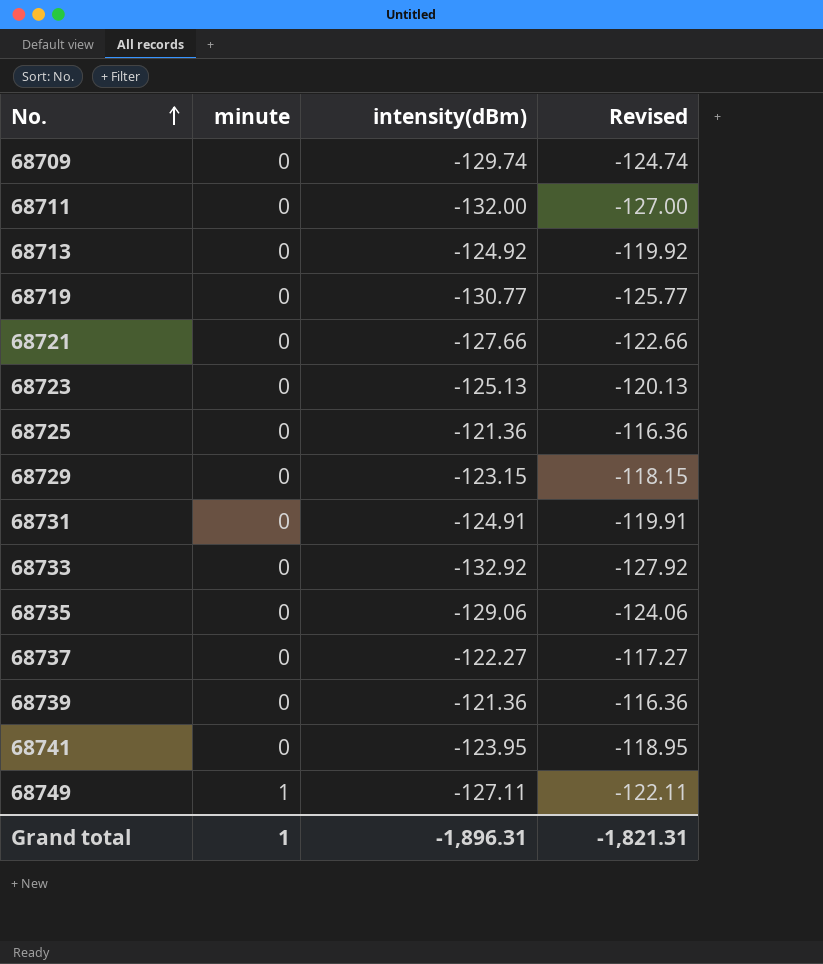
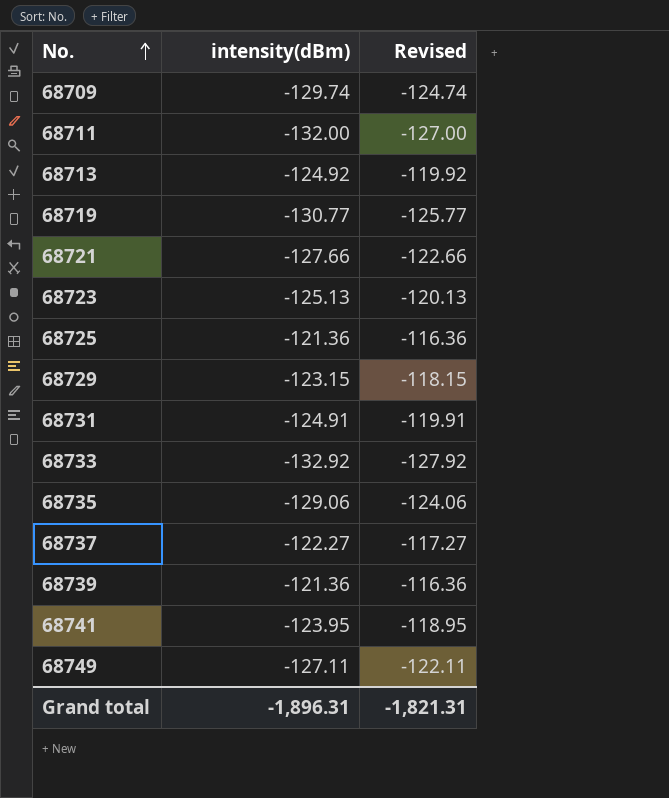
column minute | position: 2 -> none

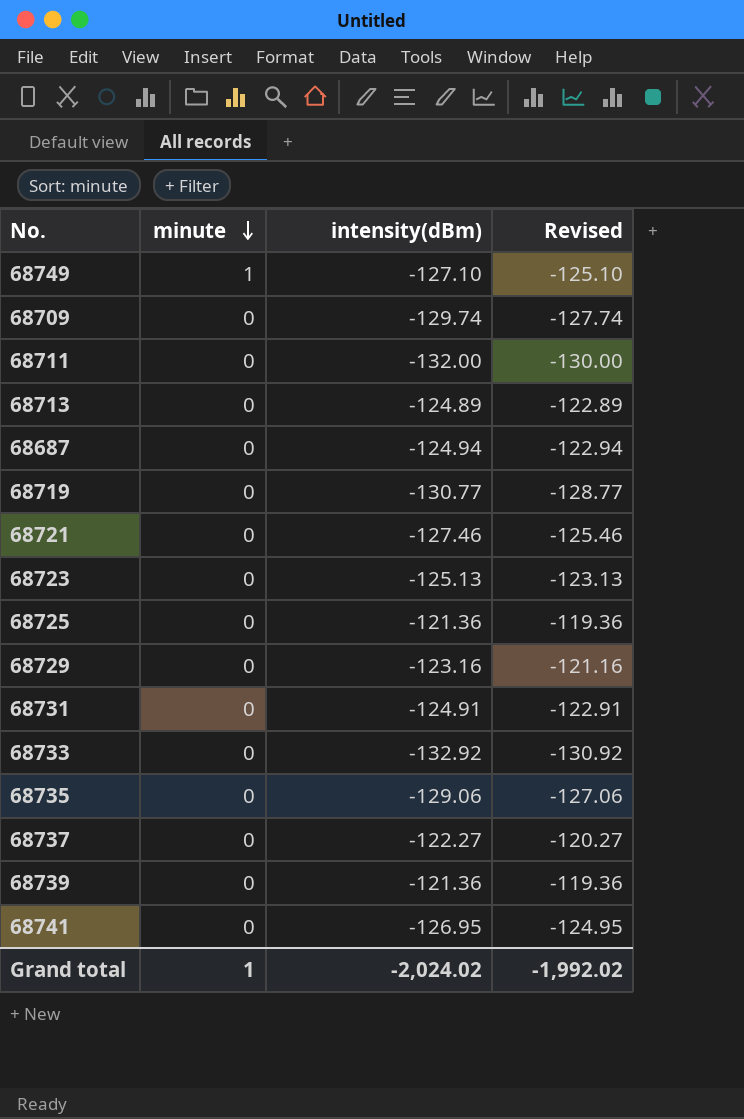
row order: No. ascending -> minute descending
column minute | position: none -> 2
column Revised | formula: [intensity(dBm)] + 5 -> [intensity(dBm)] + 2
68749 | intensity(dBm): -127.11 -> -127.10
68713 | intensity(dBm): -124.92 -> -124.89
row 68687: none -> 0 | -124.94 | -122.94
68721 | intensity(dBm): -127.66 -> -127.46
68729 | intensity(dBm): -123.15 -> -123.16
68741 | intensity(dBm): -123.95 -> -126.95
Grand total | intensity(dBm): -1,896.31 -> -2,024.02
Grand total | Revised: -1,821.31 -> -1,992.02

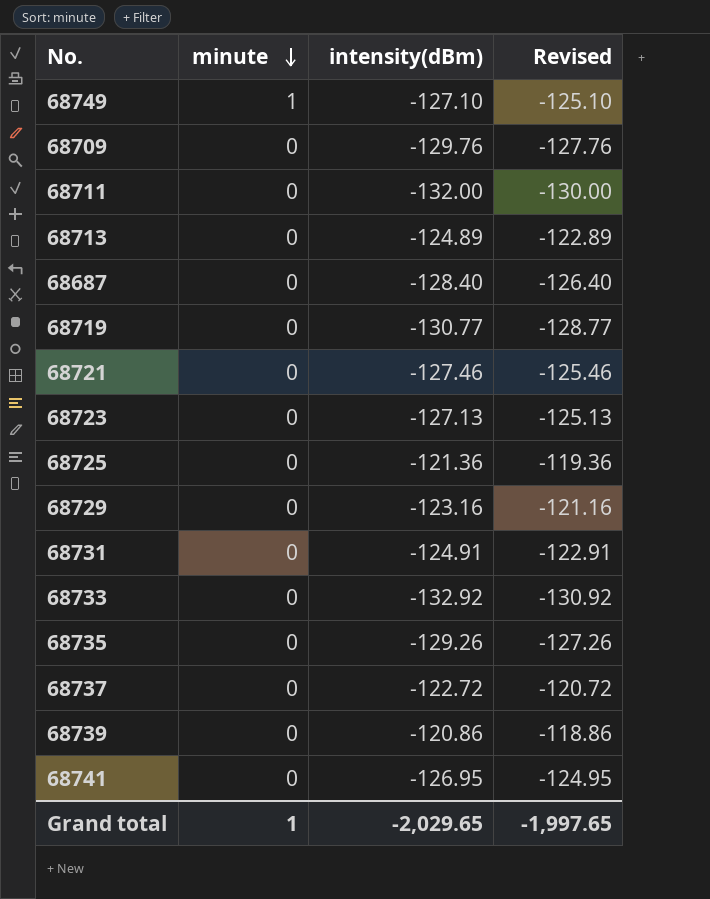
68709 | intensity(dBm): -129.74 -> -129.76
68709 | Revised: -127.74 -> -127.76
68687 | intensity(dBm): -124.94 -> -128.40
68687 | Revised: -122.94 -> -126.40
68723 | intensity(dBm): -125.13 -> -127.13
68723 | Revised: -123.13 -> -125.13
68735 | intensity(dBm): -129.06 -> -129.26
68735 | Revised: -127.06 -> -127.26
68737 | intensity(dBm): -122.27 -> -122.72
68737 | Revised: -120.27 -> -120.72
68739 | intensity(dBm): -121.36 -> -120.86
68739 | Revised: -119.36 -> -118.86
Grand total | intensity(dBm): -2,024.02 -> -2,029.65
Grand total | Revised: -1,992.02 -> -1,997.65

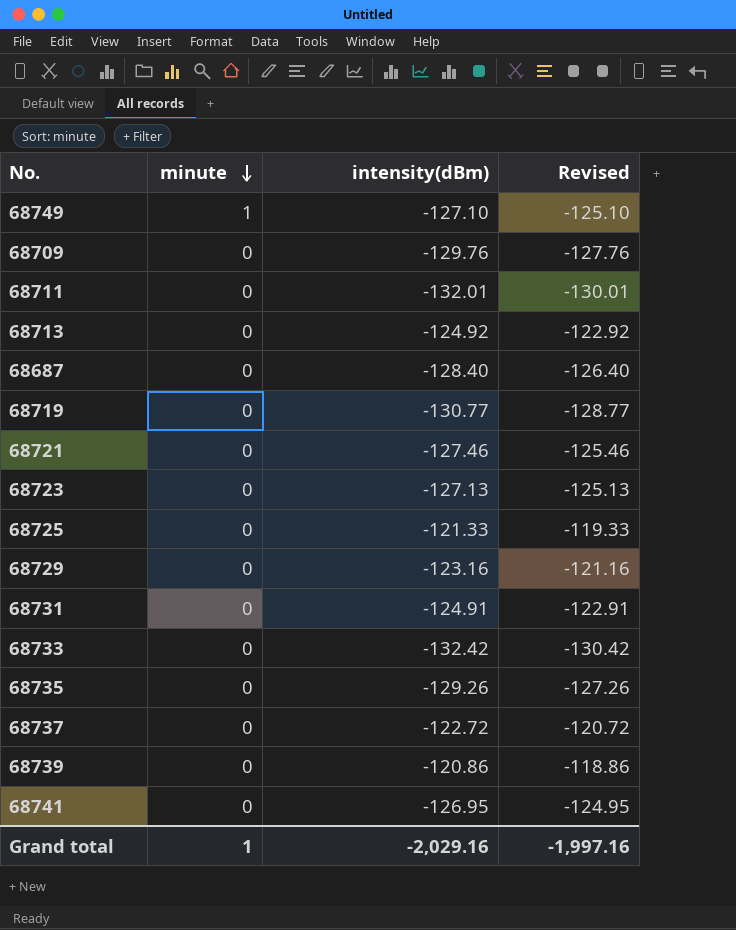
68711 | intensity(dBm): -132.00 -> -132.01
68711 | Revised: -130.00 -> -130.01
68713 | intensity(dBm): -124.89 -> -124.92
68713 | Revised: -122.89 -> -122.92
68725 | intensity(dBm): -121.36 -> -121.33
68725 | Revised: -119.36 -> -119.33
68733 | intensity(dBm): -132.92 -> -132.42
68733 | Revised: -130.92 -> -130.42
Grand total | intensity(dBm): -2,029.65 -> -2,029.16
Grand total | Revised: -1,997.65 -> -1,997.16

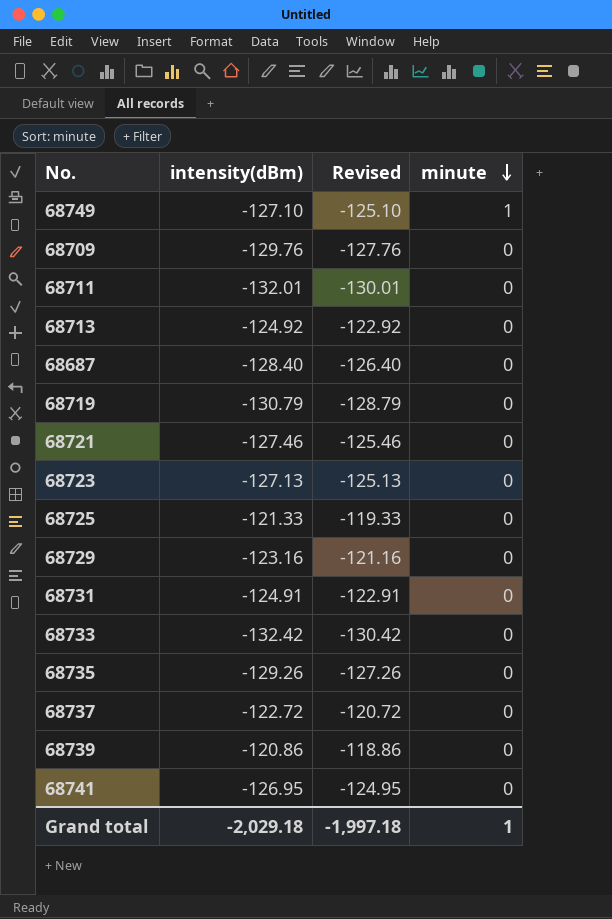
column minute | position: 2 -> 4
68719 | intensity(dBm): -130.77 -> -130.79
68719 | Revised: -128.77 -> -128.79
Grand total | intensity(dBm): -2,029.16 -> -2,029.18
Grand total | Revised: -1,997.16 -> -1,997.18

